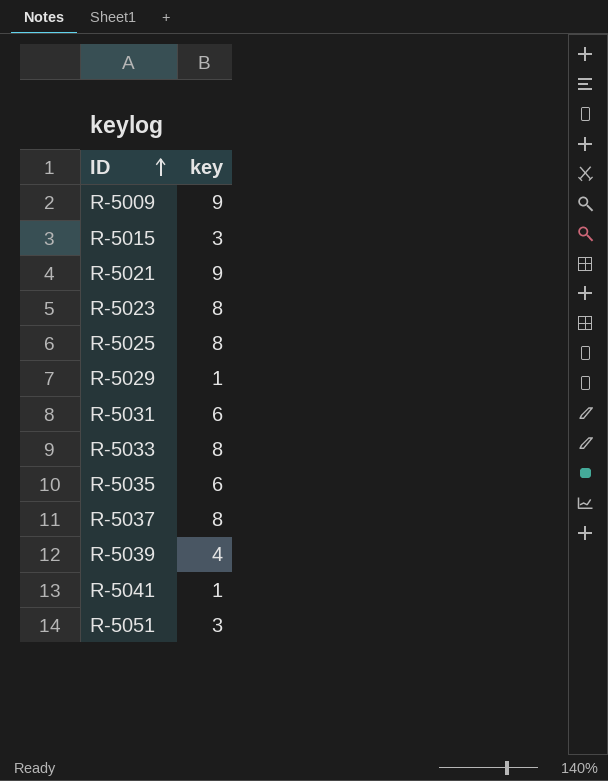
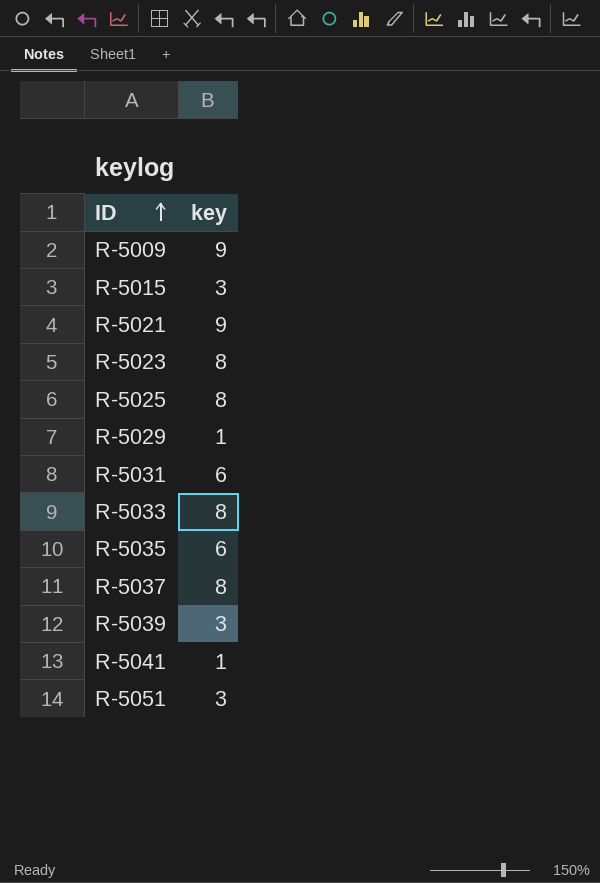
R-5039 | key: 4 -> 3

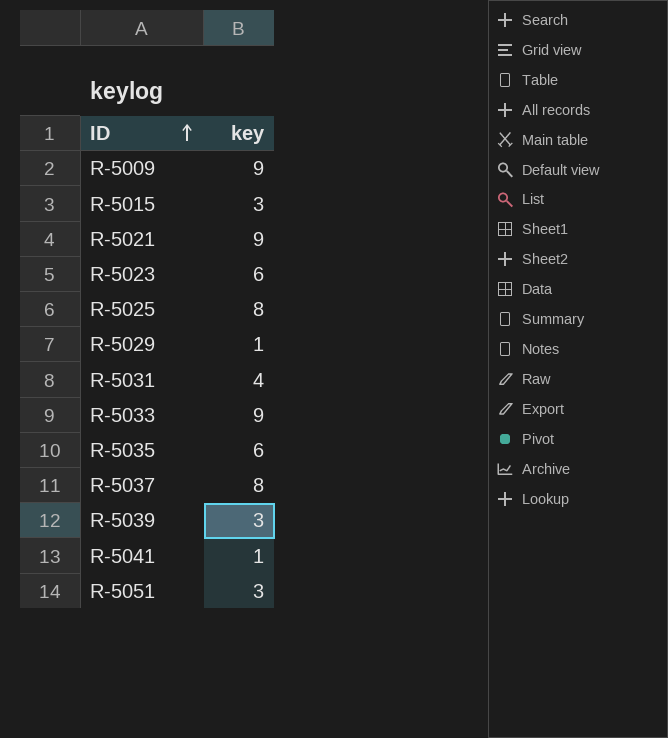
R-5023 | key: 8 -> 6
R-5031 | key: 6 -> 4
R-5033 | key: 8 -> 9

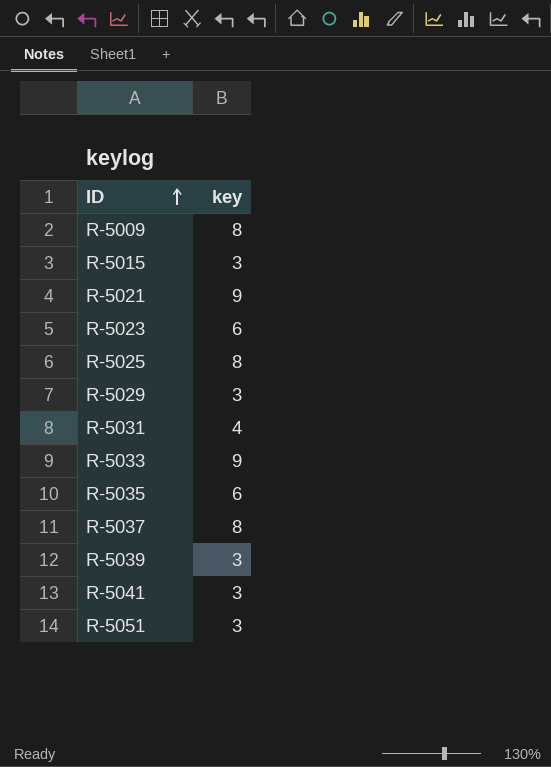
R-5009 | key: 9 -> 8
R-5029 | key: 1 -> 3
R-5041 | key: 1 -> 3

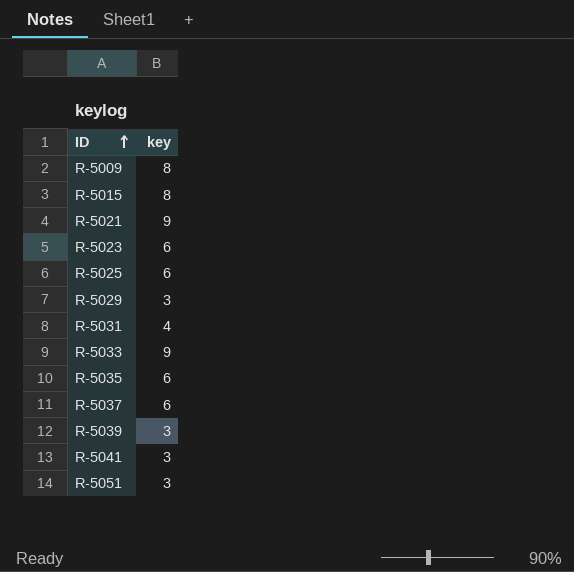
R-5015 | key: 3 -> 8
R-5025 | key: 8 -> 6
R-5037 | key: 8 -> 6

